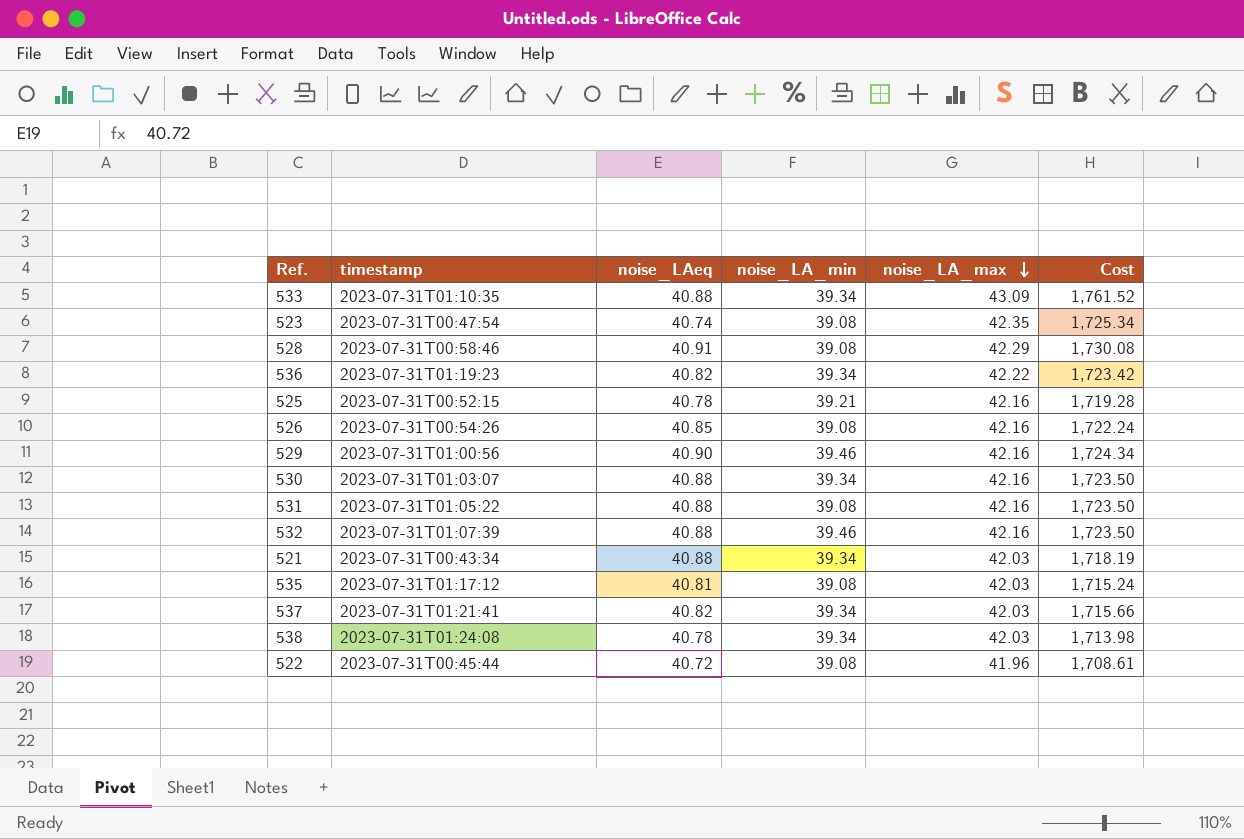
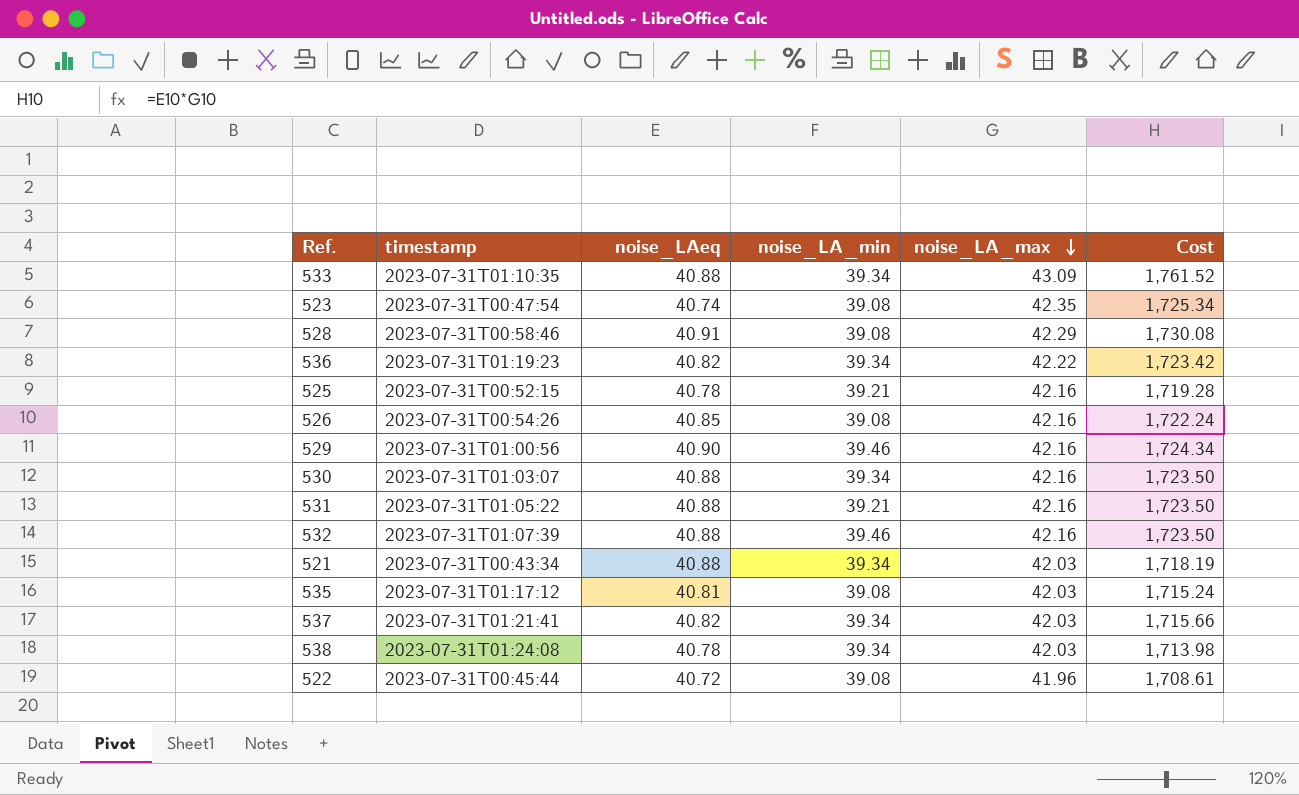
531 | noise_LA_min: 39.08 -> 39.21

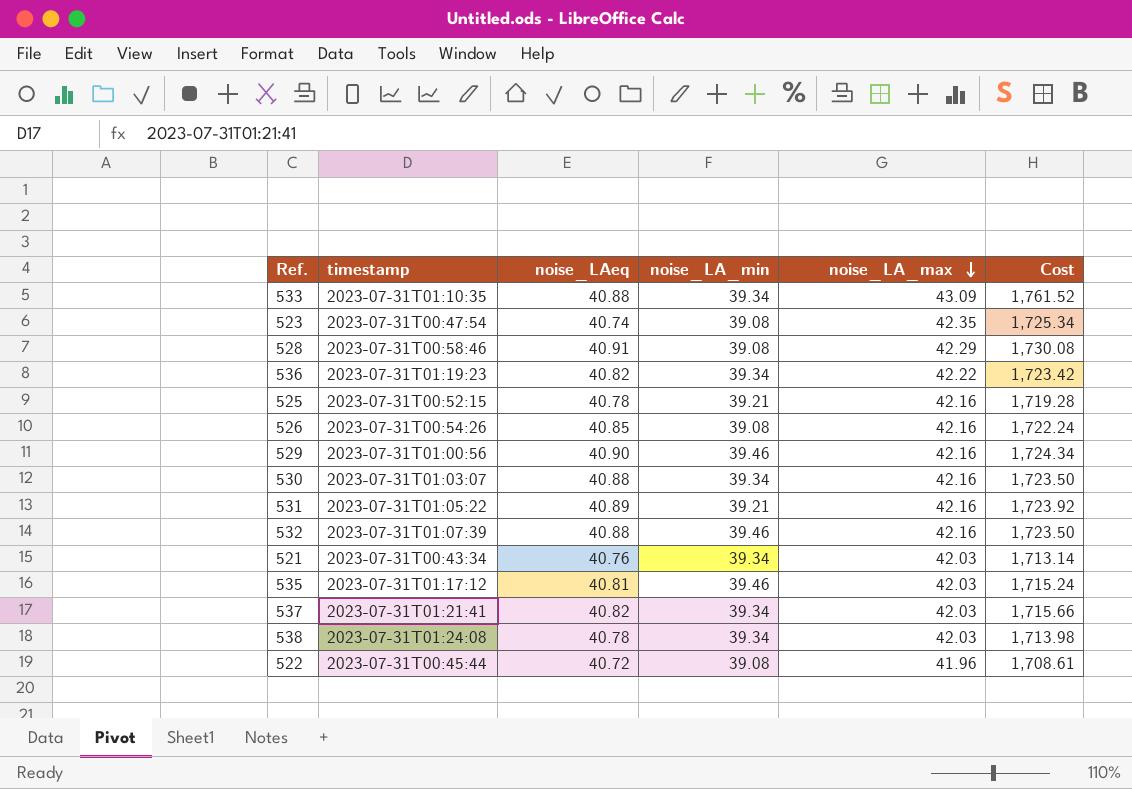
531 | noise_LAeq: 40.88 -> 40.89
531 | Cost: 1,723.50 -> 1,723.92
521 | noise_LAeq: 40.88 -> 40.76
521 | Cost: 1,718.19 -> 1,713.14
535 | noise_LA_min: 39.08 -> 39.46

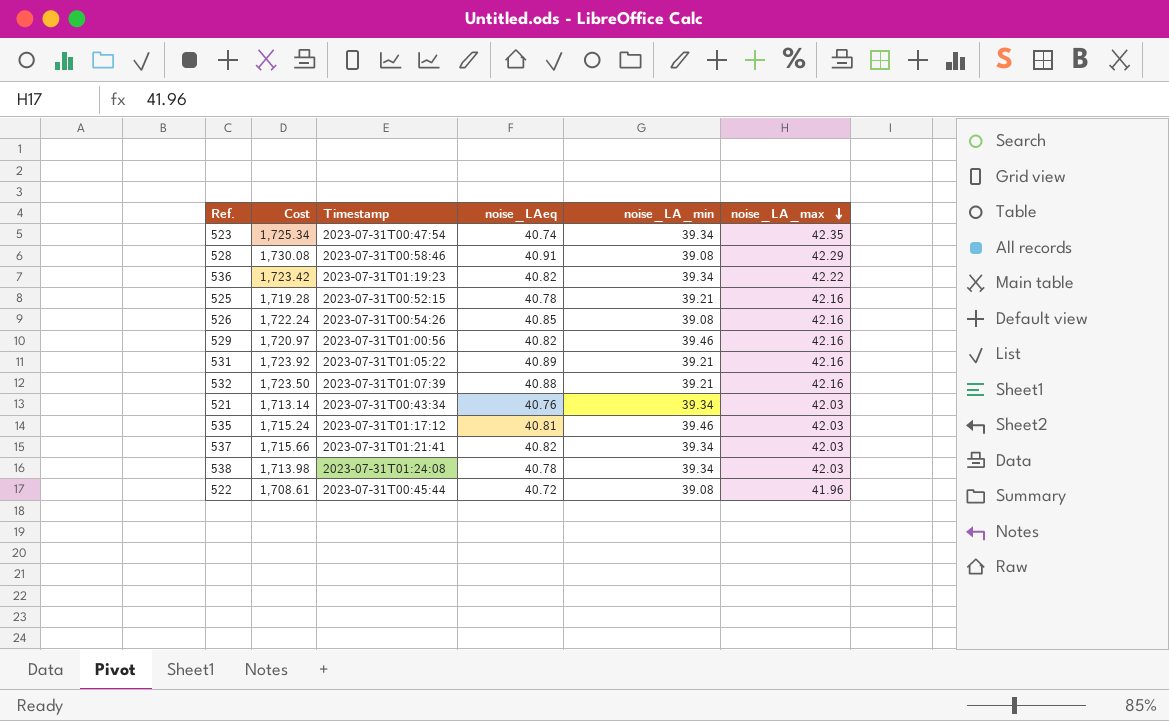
column Cost | position: 6 -> 2
column name: timestamp -> Timestamp
row 533: 2023-07-31T01:10:35 | 40.88 | 39.34 | 43.09 | 1,761.52 -> none
row 530: 2023-07-31T01:03:07 | 40.88 | 39.34 | 42.16 | 1,723.50 -> none
523 | noise_LA_min: 39.08 -> 39.34
529 | Cost: 1,724.34 -> 1,720.97
529 | noise_LAeq: 40.90 -> 40.82
532 | noise_LA_min: 39.46 -> 39.21

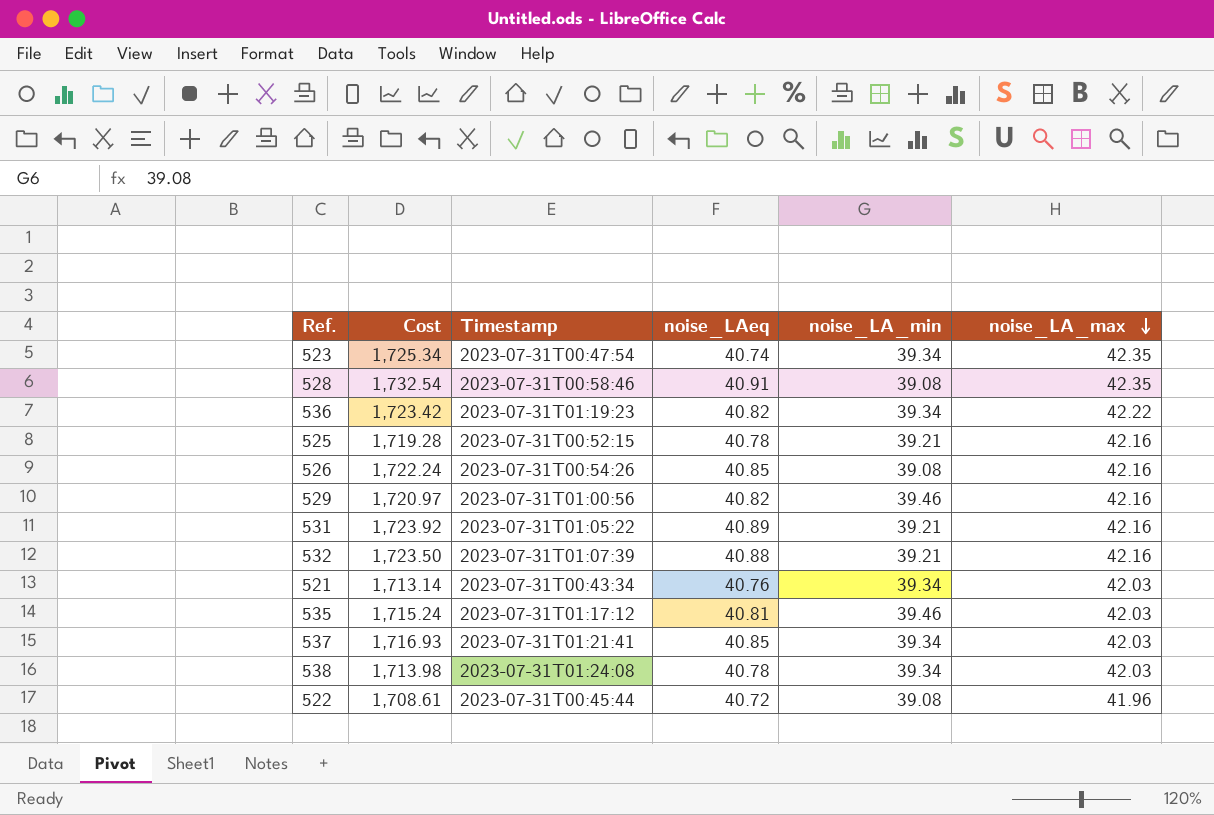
528 | Cost: 1,730.08 -> 1,732.54
528 | noise_LA_max: 42.29 -> 42.35
537 | Cost: 1,715.66 -> 1,716.93
537 | noise_LAeq: 40.82 -> 40.85

